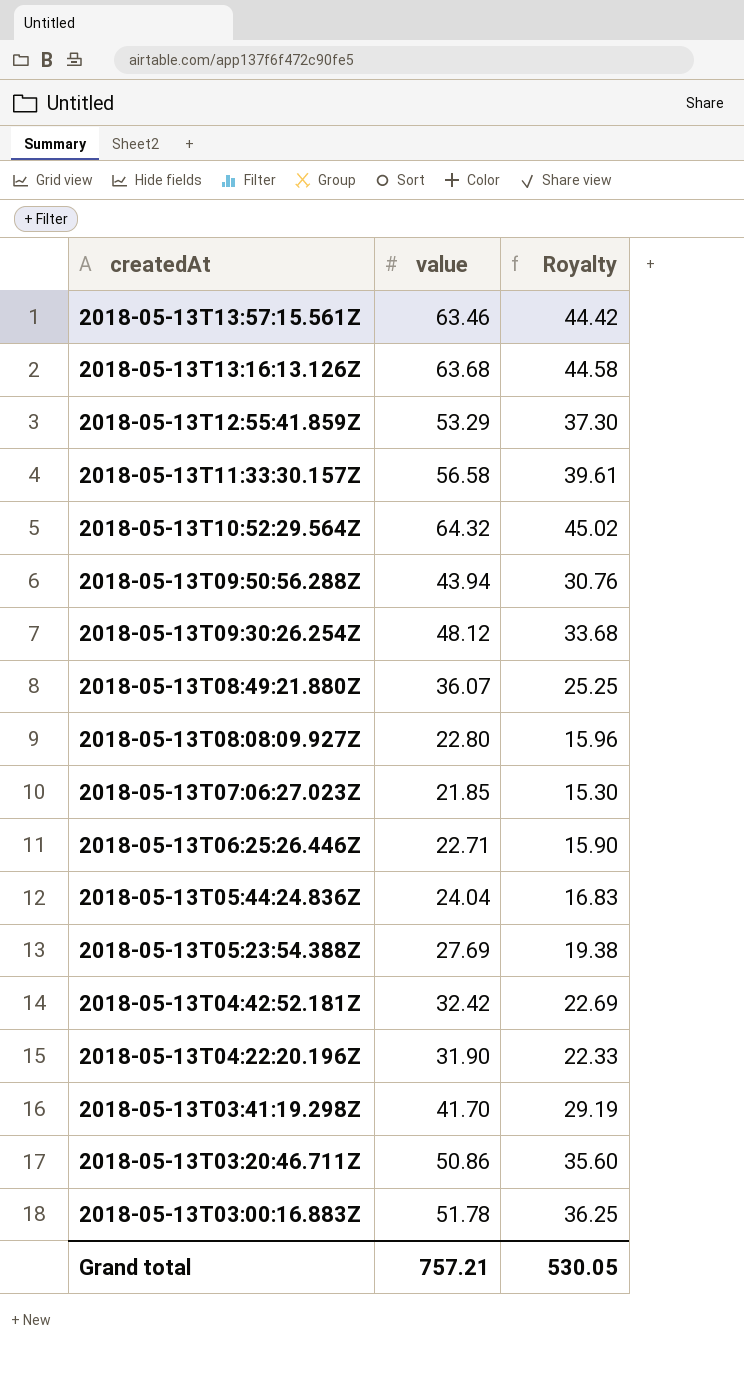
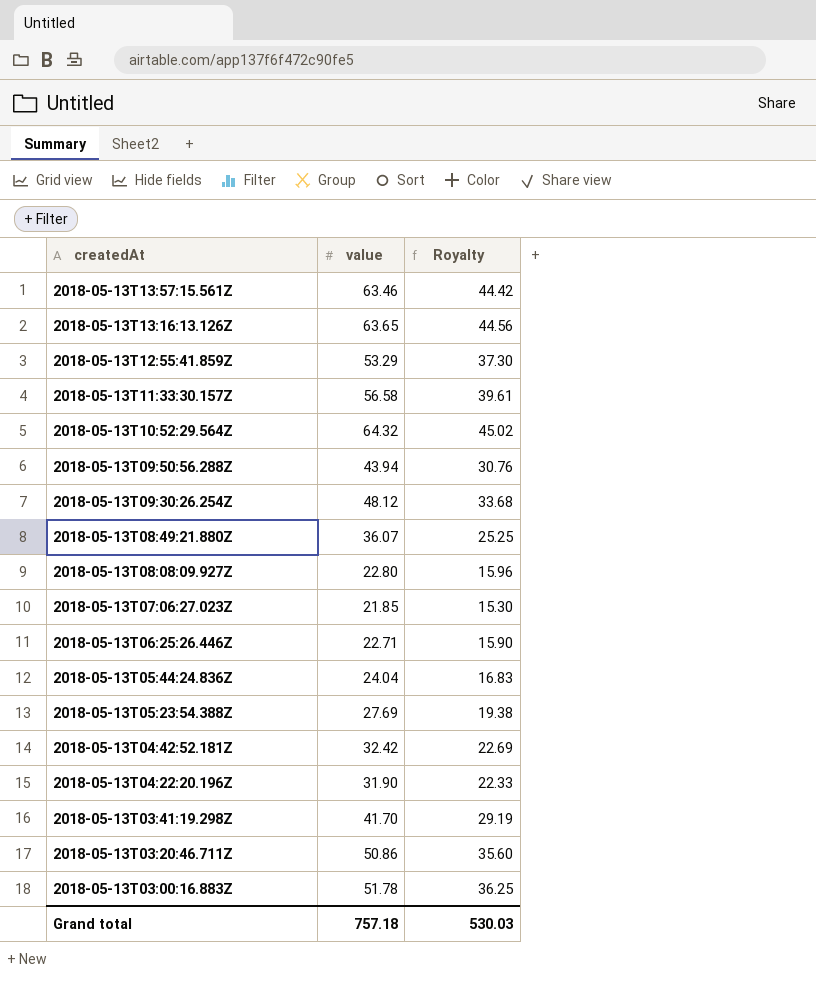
2018-05-13T13:16:13.126Z | value: 63.68 -> 63.65
2018-05-13T13:16:13.126Z | Royalty: 44.58 -> 44.56
Grand total | value: 757.21 -> 757.18
Grand total | Royalty: 530.05 -> 530.03

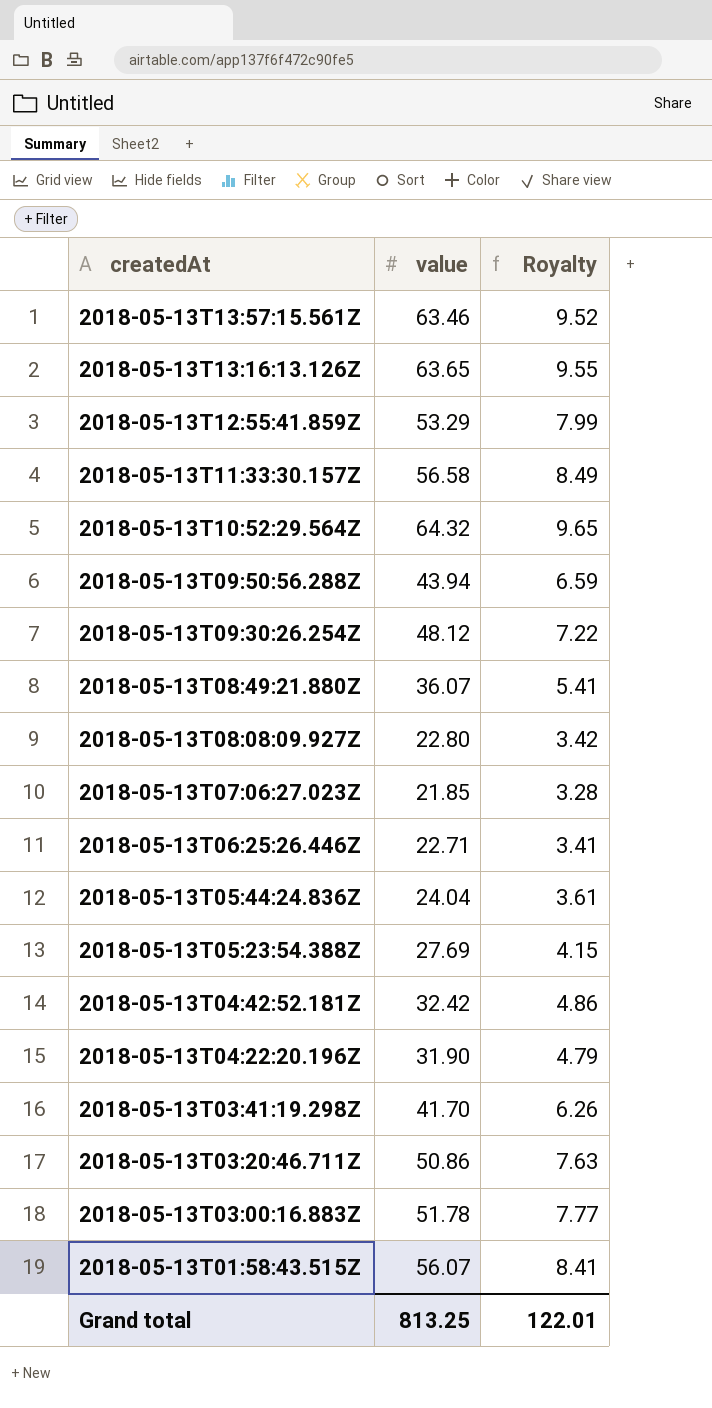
column Royalty | formula: [value] * 0.7 -> [value] * 0.15
row 2018-05-13T01:58:43.515Z: none -> 56.07 | 8.41
Grand total | value: 757.18 -> 813.25
Grand total | Royalty: 530.03 -> 122.01

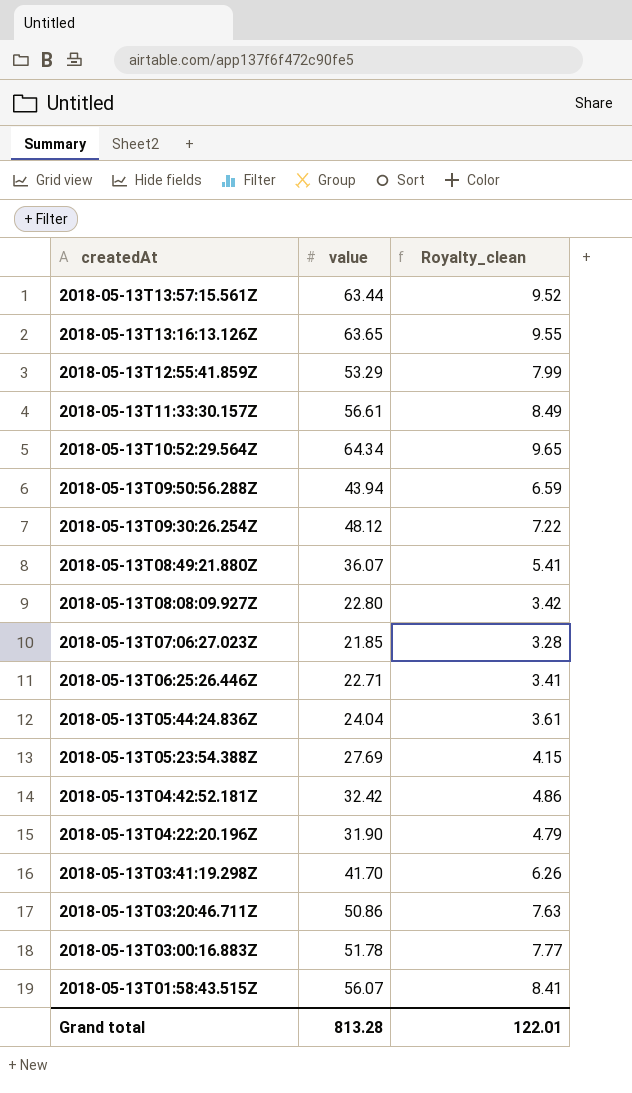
column name: Royalty -> Royalty_clean
2018-05-13T13:57:15.561Z | value: 63.46 -> 63.44
2018-05-13T11:33:30.157Z | value: 56.58 -> 56.61
2018-05-13T10:52:29.564Z | value: 64.32 -> 64.34
Grand total | value: 813.25 -> 813.28

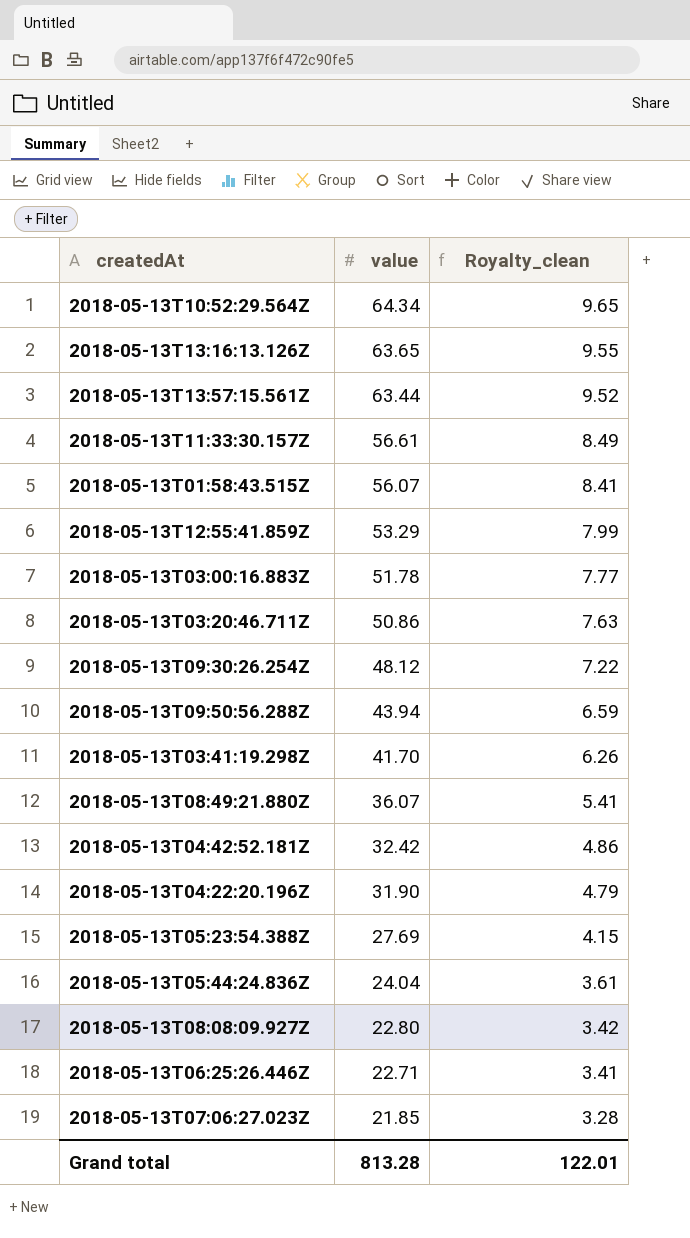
row order: createdAt descending -> value descending

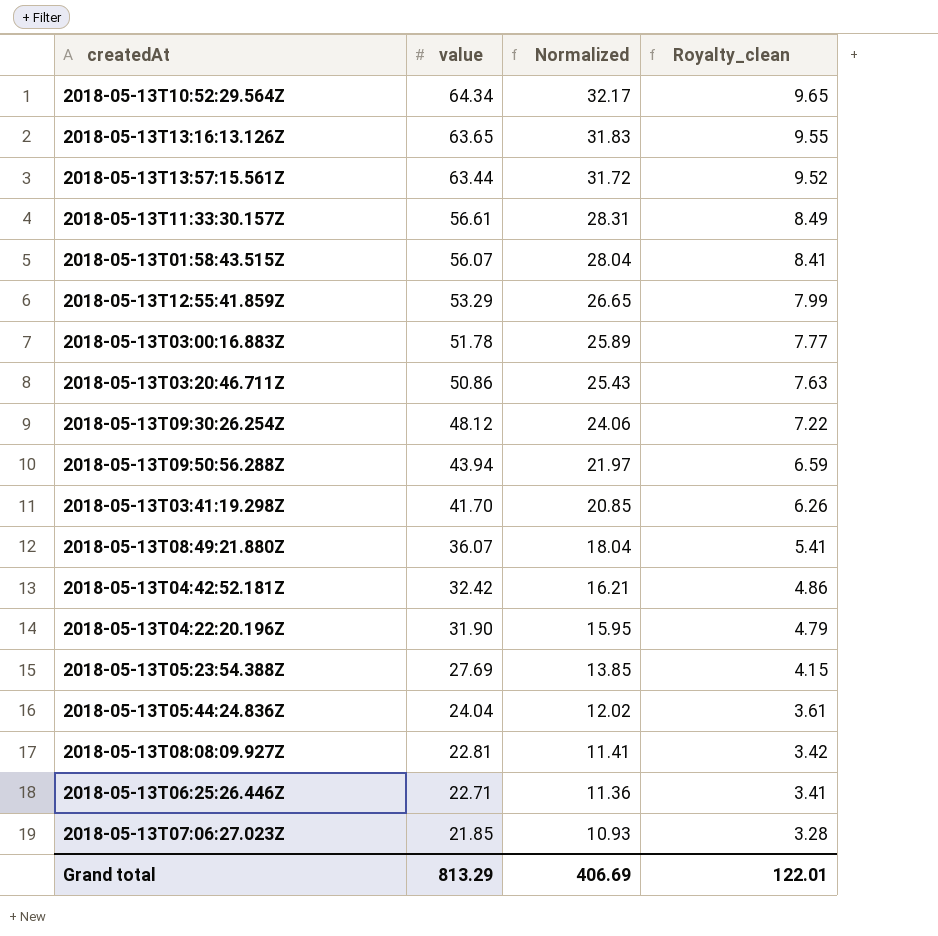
column Normalized | formula: none -> [value] * 0.5
2018-05-13T08:08:09.927Z | value: 22.80 -> 22.81
Grand total | value: 813.28 -> 813.29

